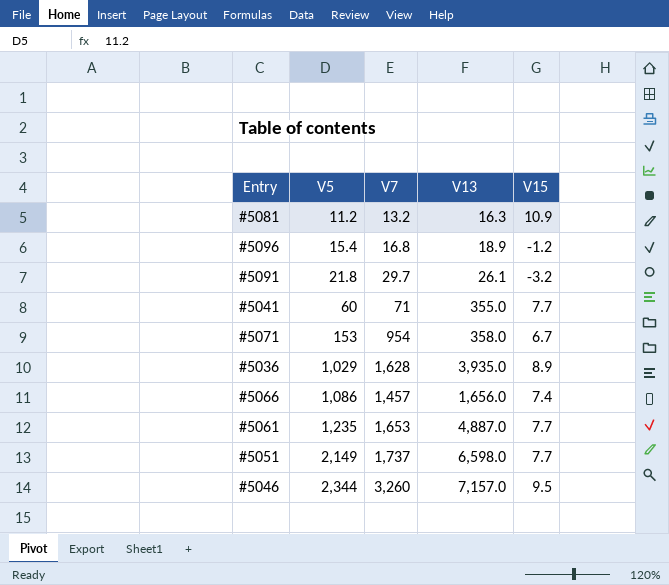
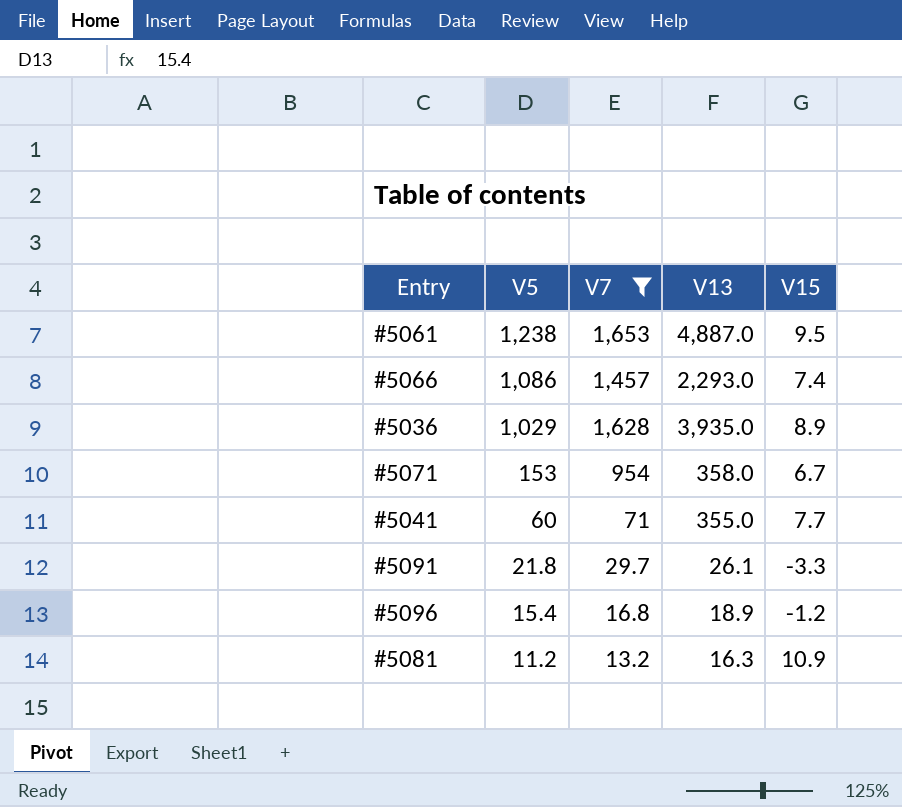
filter: none -> V7 <= 1,653
row order: V5 ascending -> V5 descending
#5061 | V5: 1,235 -> 1,238
#5061 | V15: 7.7 -> 9.5
#5066 | V13: 1,656.0 -> 2,293.0
#5091 | V15: -3.2 -> -3.3

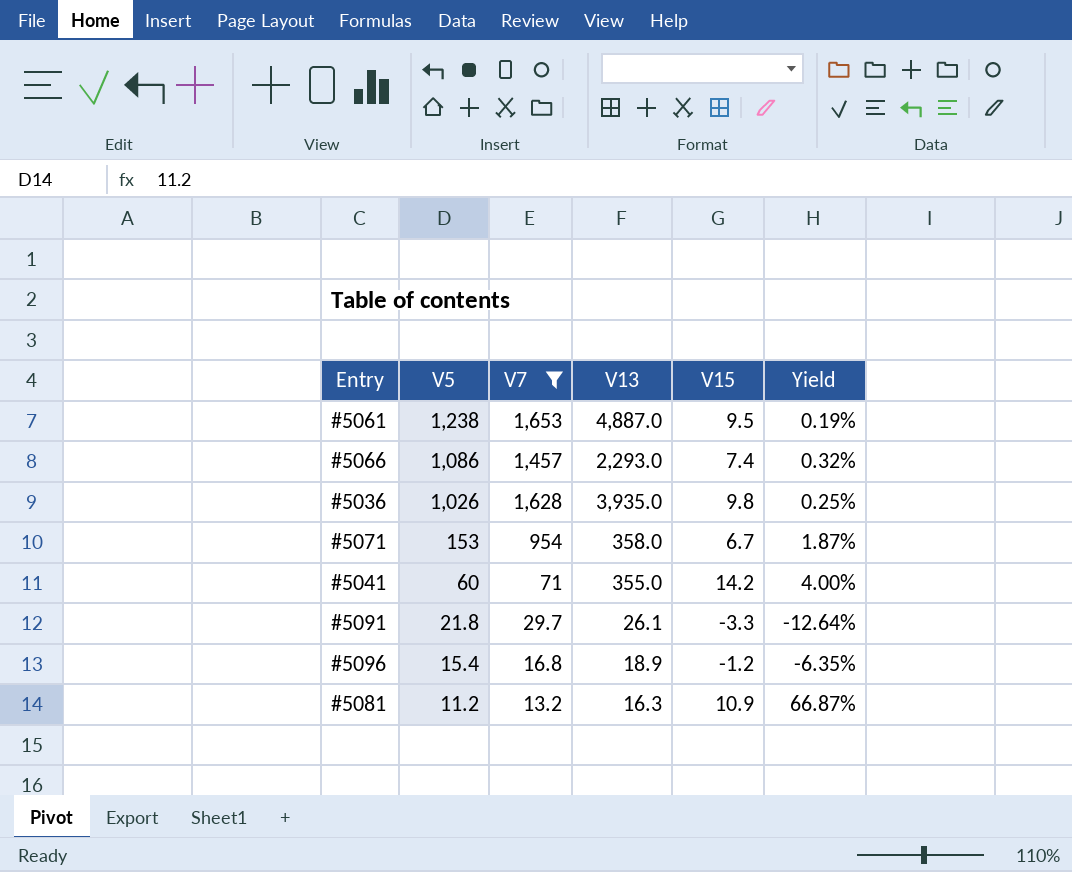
column Yield | formula: none -> [V15] / [V13]
#5036 | V5: 1,029 -> 1,026
#5036 | V15: 8.9 -> 9.8
#5041 | V15: 7.7 -> 14.2

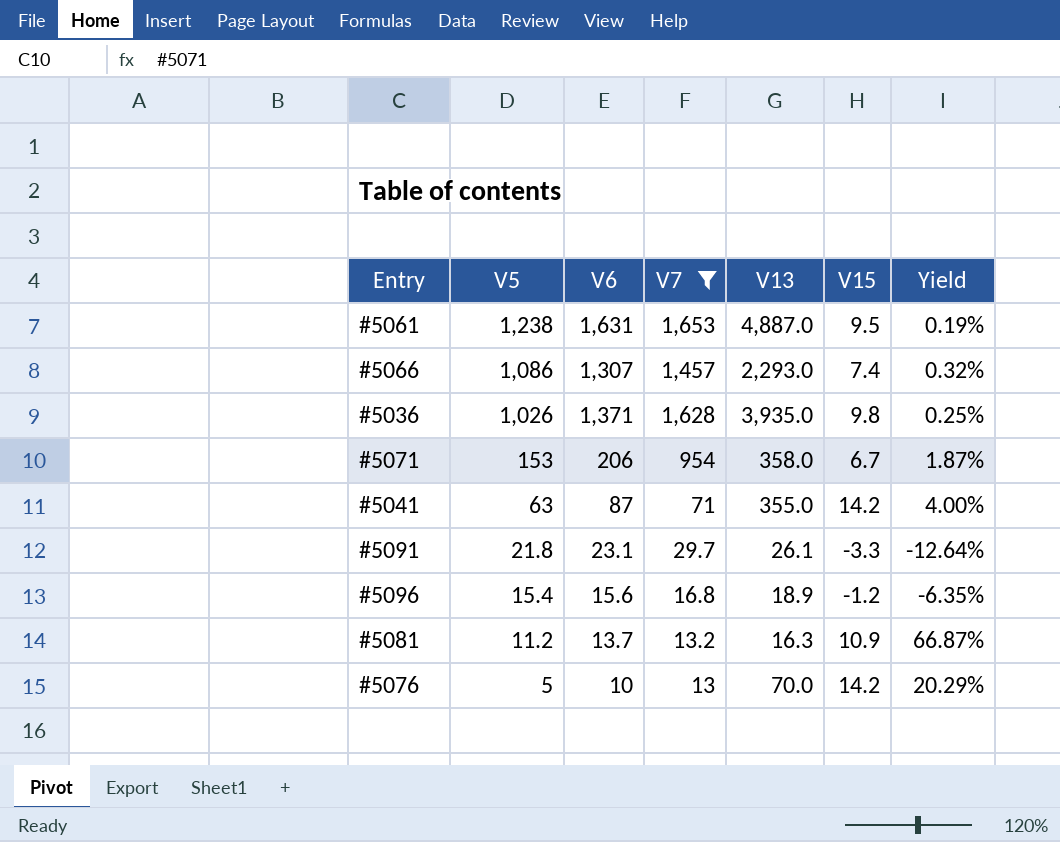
column V6 | position: none -> 3
#5041 | V5: 60 -> 63
row #5076: none -> 5 | 10 | 13 | 70.0 | 14.2 | 20.29%

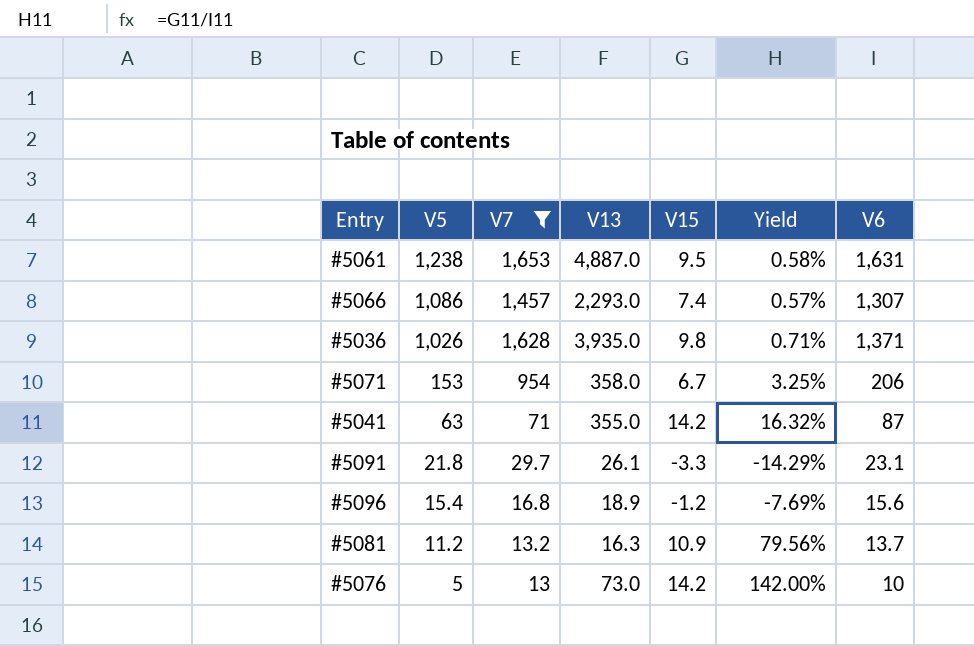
column Yield | formula: [V15] / [V13] -> [V15] / [V6]
column V6 | position: 3 -> 7
#5076 | V13: 70.0 -> 73.0

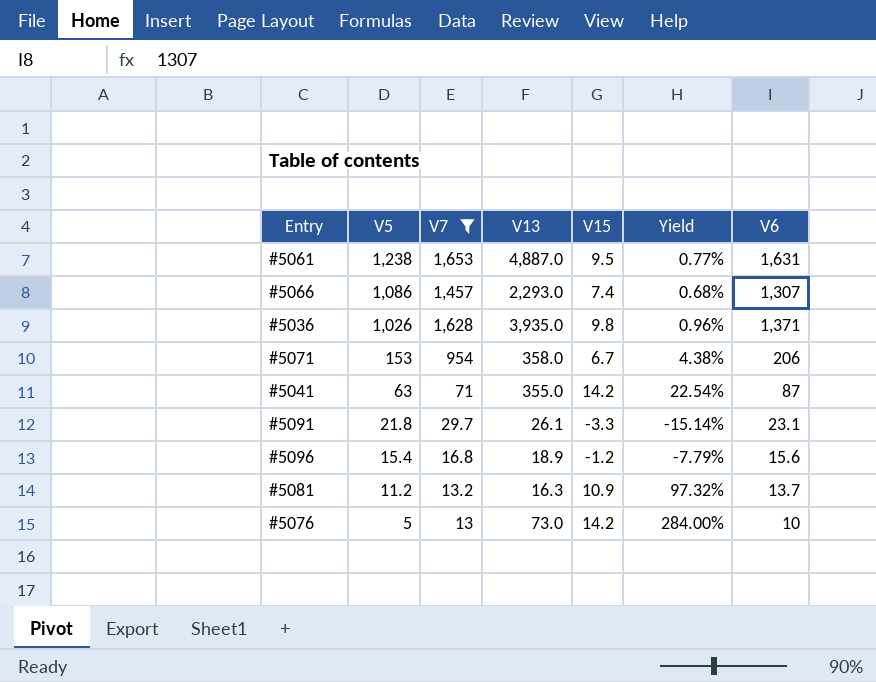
column Yield | formula: [V15] / [V6] -> [V15] / [V5]

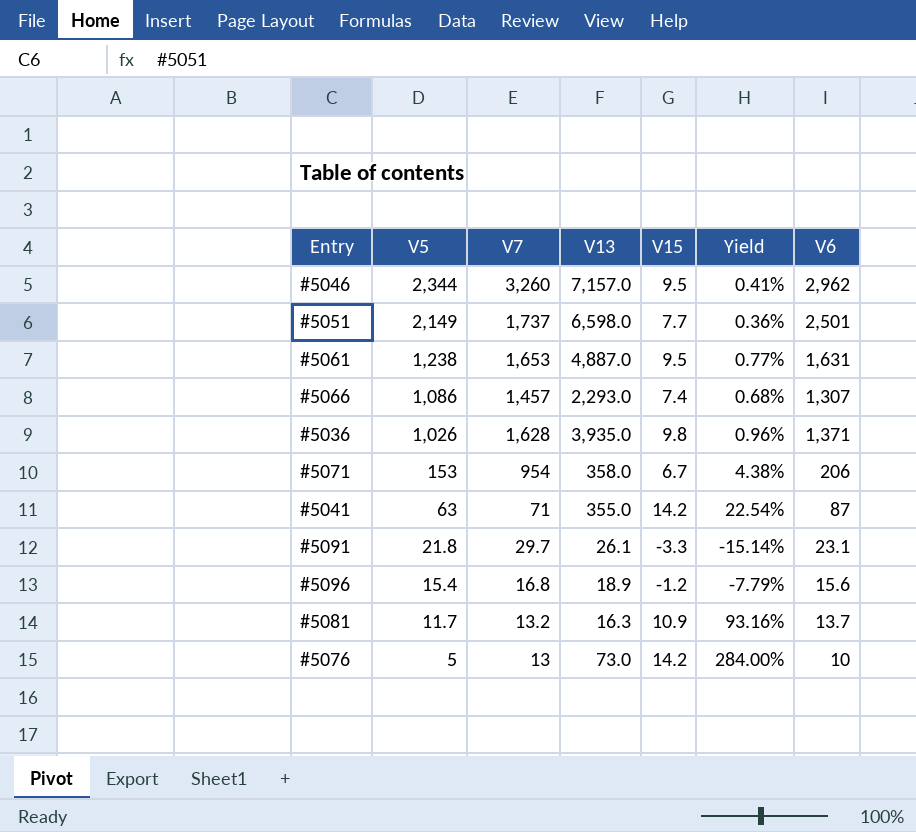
filter: V7 <= 1,653 -> none
#5081 | V5: 11.2 -> 11.7
#5081 | Yield: 97.32% -> 93.16%

